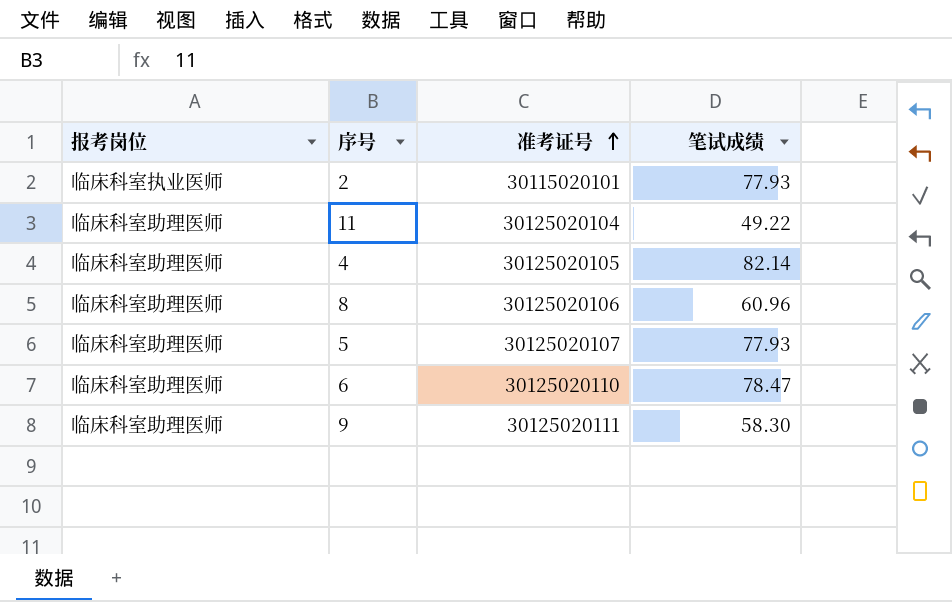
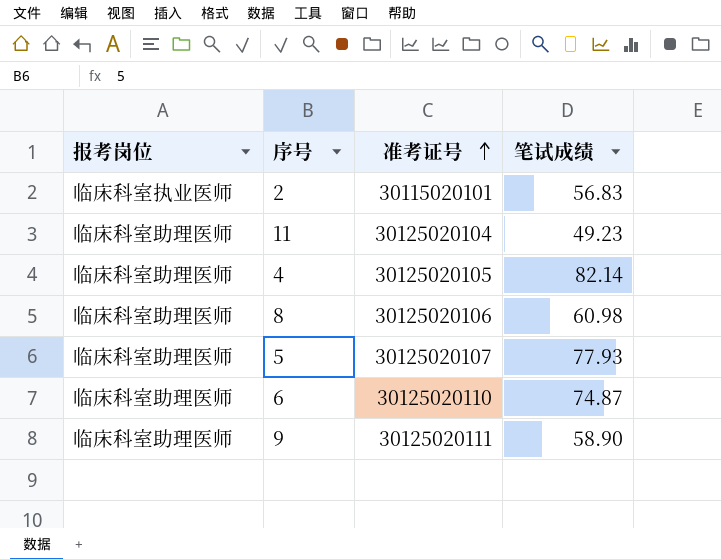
2 | 笔试成绩: 77.93 -> 56.83
11 | 笔试成绩: 49.22 -> 49.23
8 | 笔试成绩: 60.96 -> 60.98
6 | 笔试成绩: 78.47 -> 74.87
9 | 笔试成绩: 58.30 -> 58.90

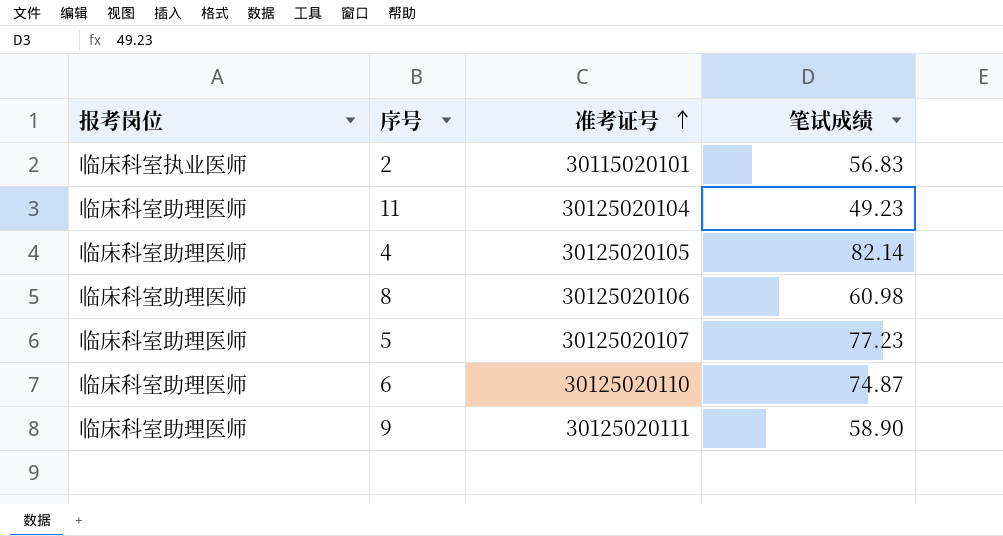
5 | 笔试成绩: 77.93 -> 77.23

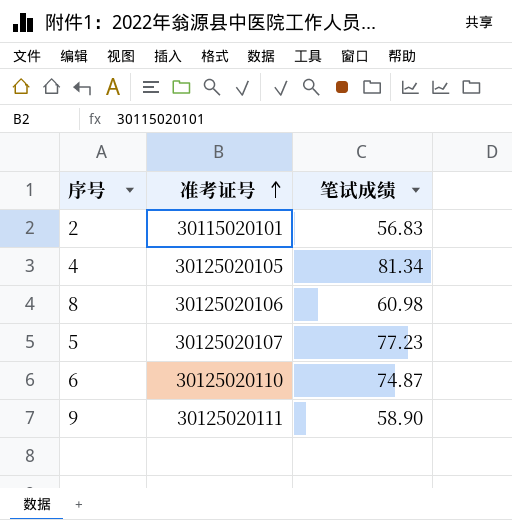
column 报考岗位 | position: 1 -> none
row 11: 临床科室助理医师 | 30125020104 | 49.23 -> none
4 | 笔试成绩: 82.14 -> 81.34

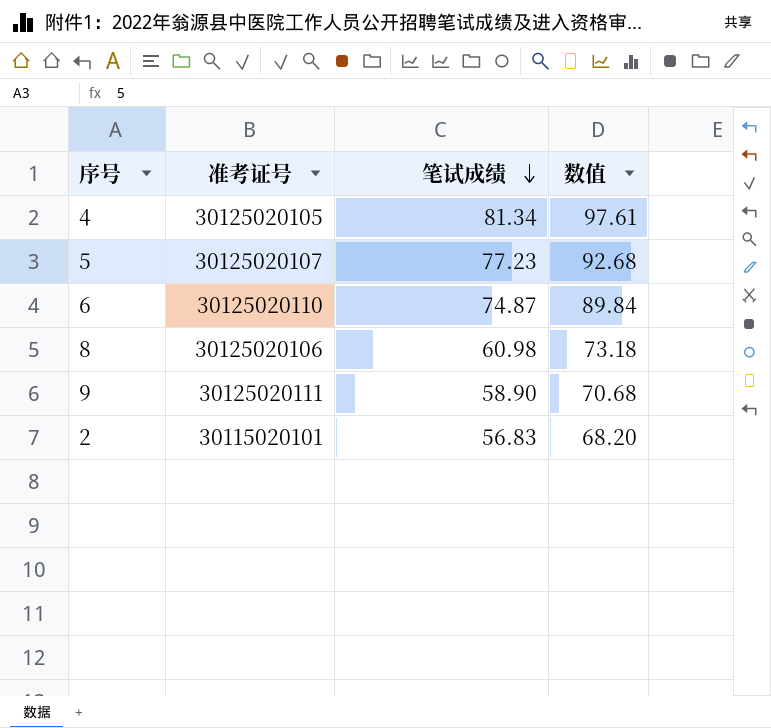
row order: 准考证号 ascending -> 笔试成绩 descending
column 数值 | formula: none -> [笔试成绩] * 1.2

